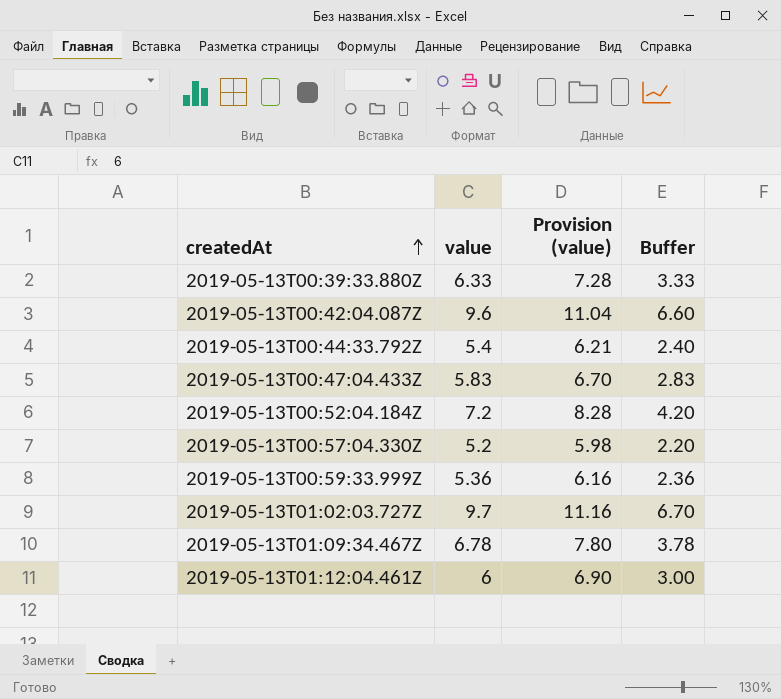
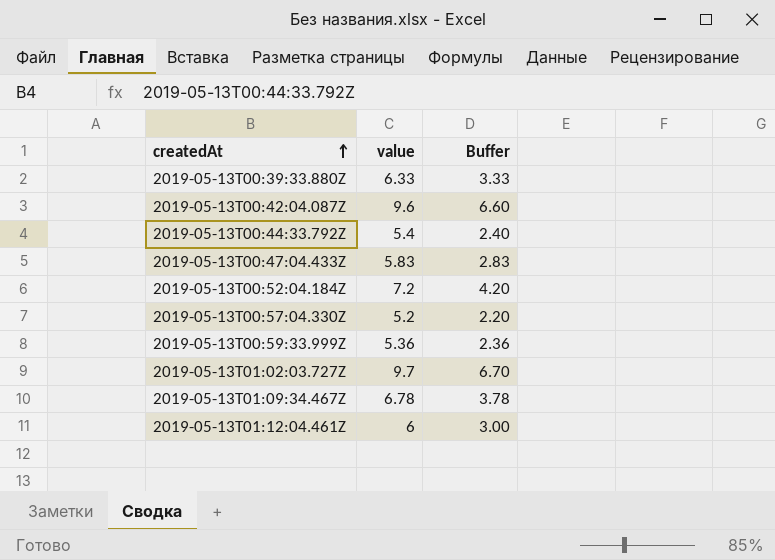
column Provision (value) | formula: [value] * 1.15 -> none

